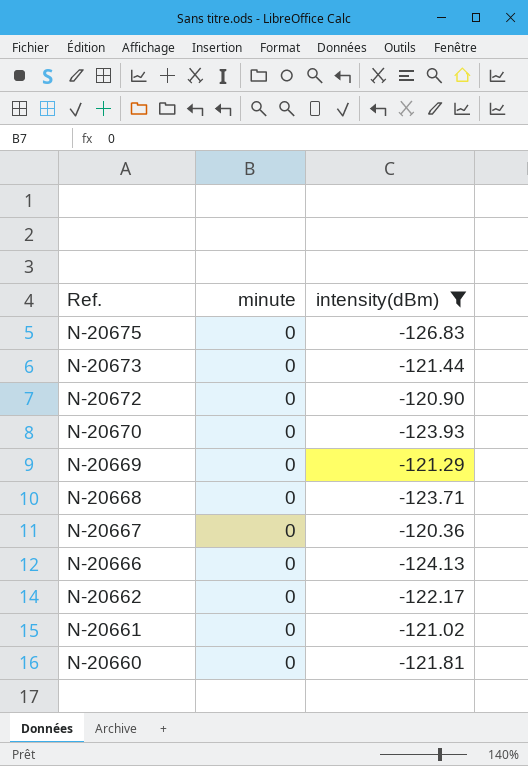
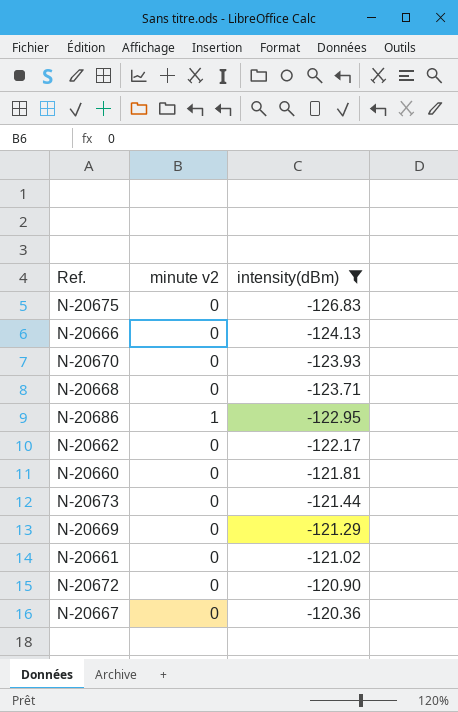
row order: Ref. descending -> intensity(dBm) ascending
column name: minute -> minute v2
row N-20686: none -> 1 | -122.95

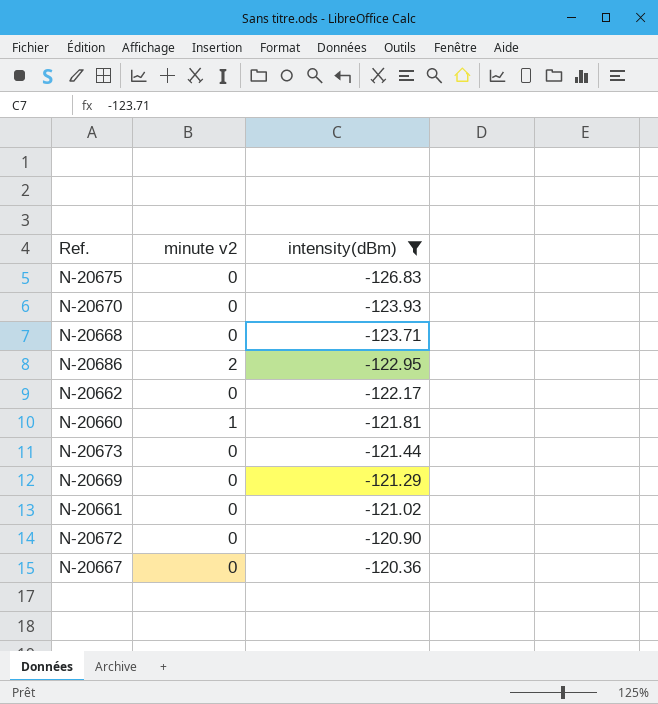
row N-20666: 0 | -124.13 -> none
N-20686 | minute v2: 1 -> 2
N-20660 | minute v2: 0 -> 1

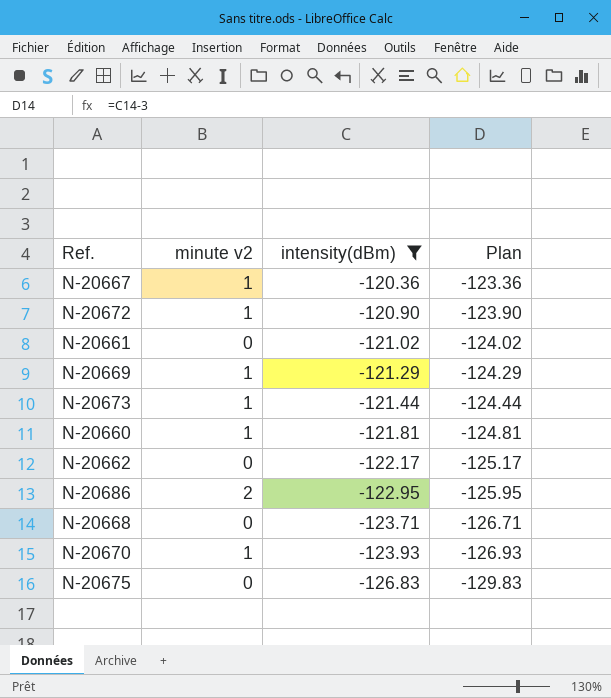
row order: intensity(dBm) ascending -> intensity(dBm) descending
column Plan | formula: none -> [intensity(dBm)] - 3
N-20667 | minute v2: 0 -> 1
N-20672 | minute v2: 0 -> 1
N-20669 | minute v2: 0 -> 1
N-20673 | minute v2: 0 -> 1
N-20670 | minute v2: 0 -> 1

